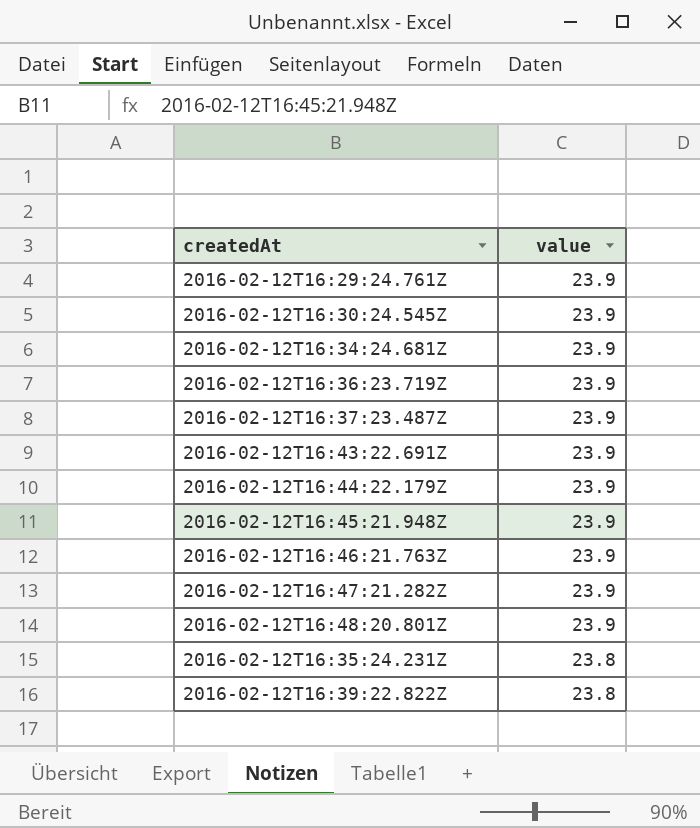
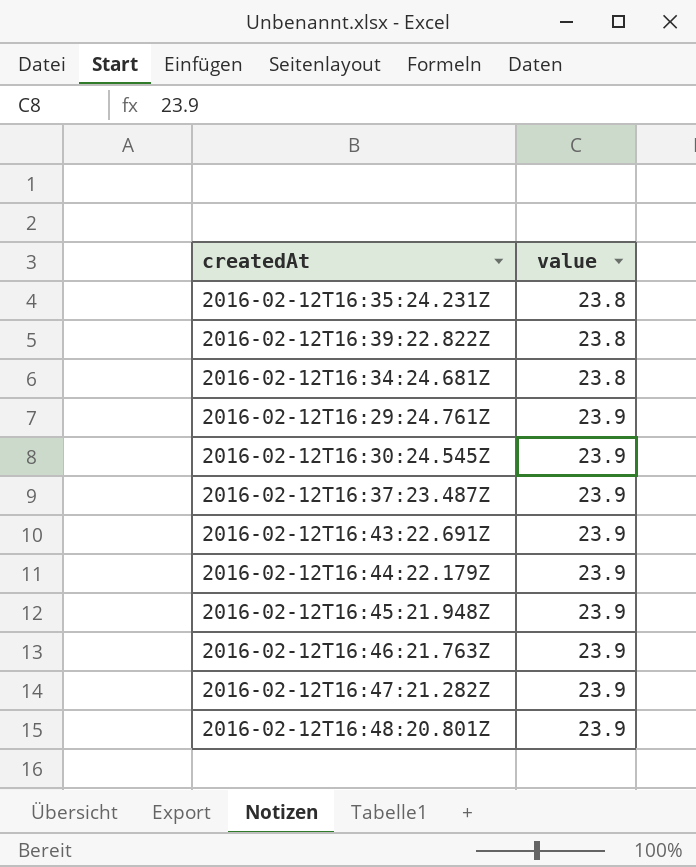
row order: value descending -> value ascending
row 2016-02-12T16:36:23.719Z: 23.9 -> none
2016-02-12T16:34:24.681Z | value: 23.9 -> 23.8

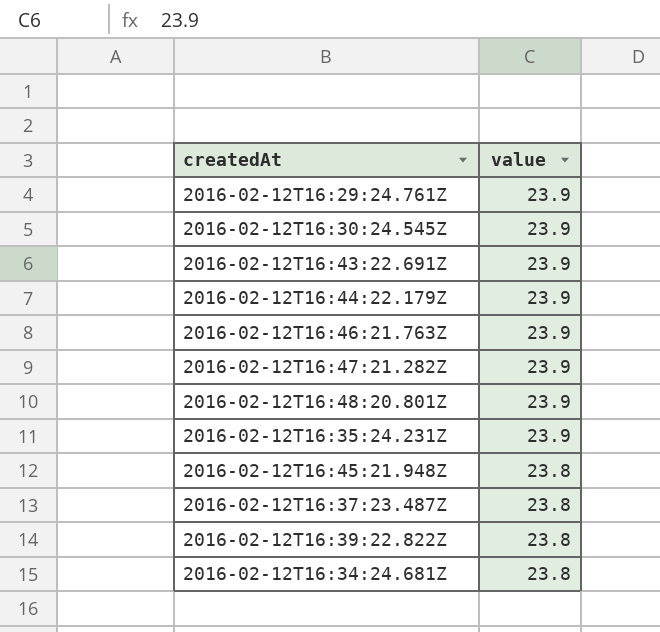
row order: value ascending -> value descending
2016-02-12T16:35:24.231Z | value: 23.8 -> 23.9
2016-02-12T16:45:21.948Z | value: 23.9 -> 23.8
2016-02-12T16:37:23.487Z | value: 23.9 -> 23.8

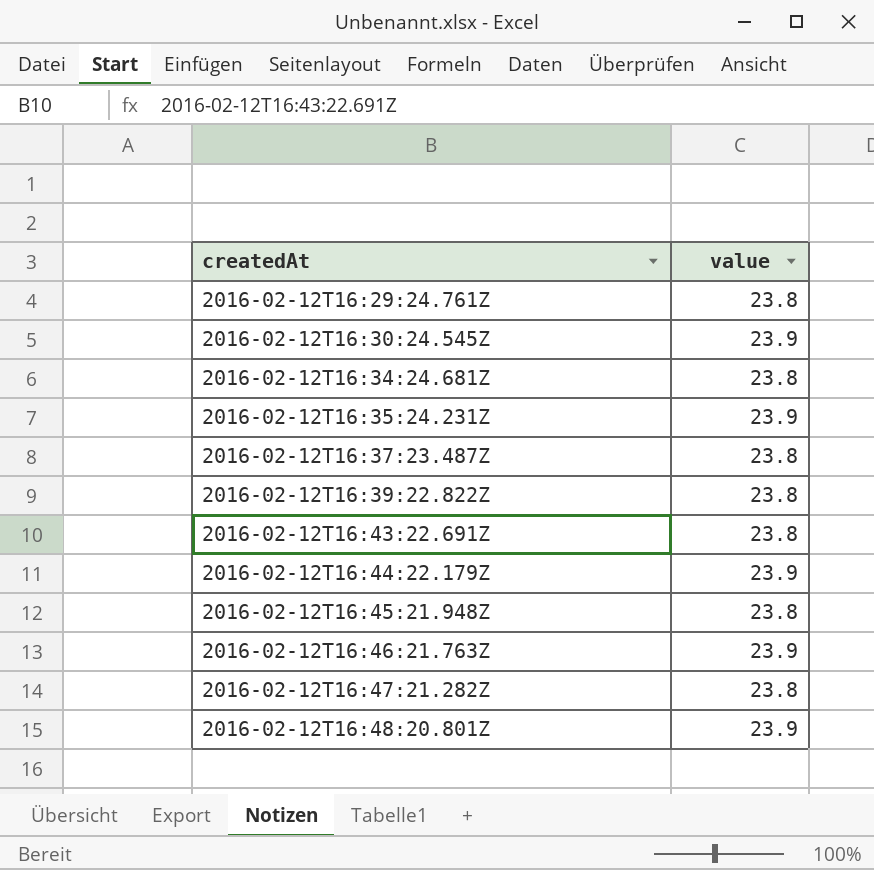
row order: value descending -> createdAt ascending
2016-02-12T16:29:24.761Z | value: 23.9 -> 23.8
2016-02-12T16:43:22.691Z | value: 23.9 -> 23.8
2016-02-12T16:47:21.282Z | value: 23.9 -> 23.8

